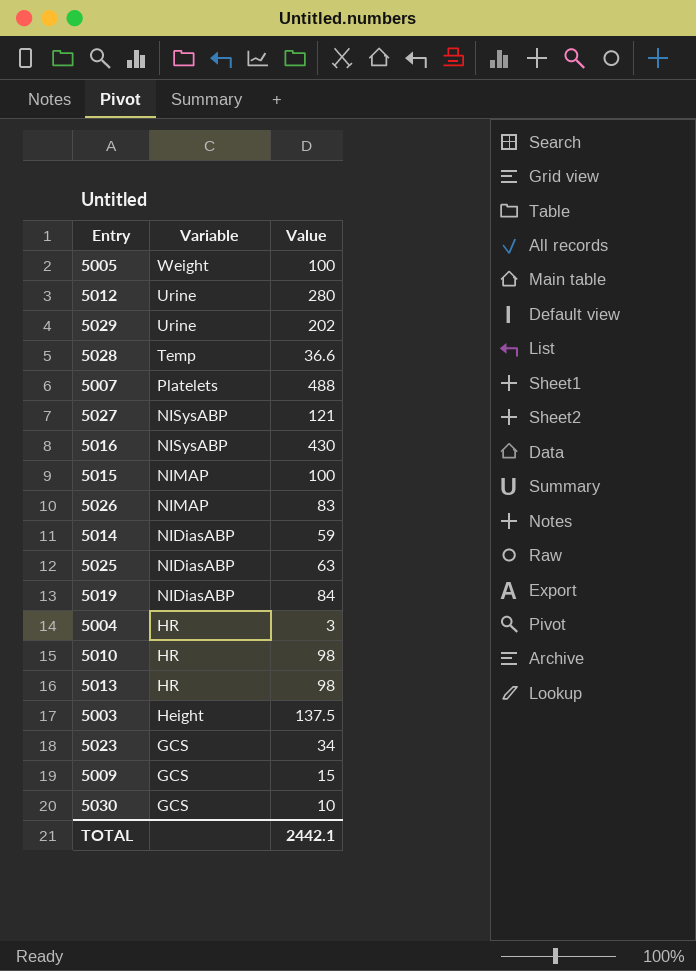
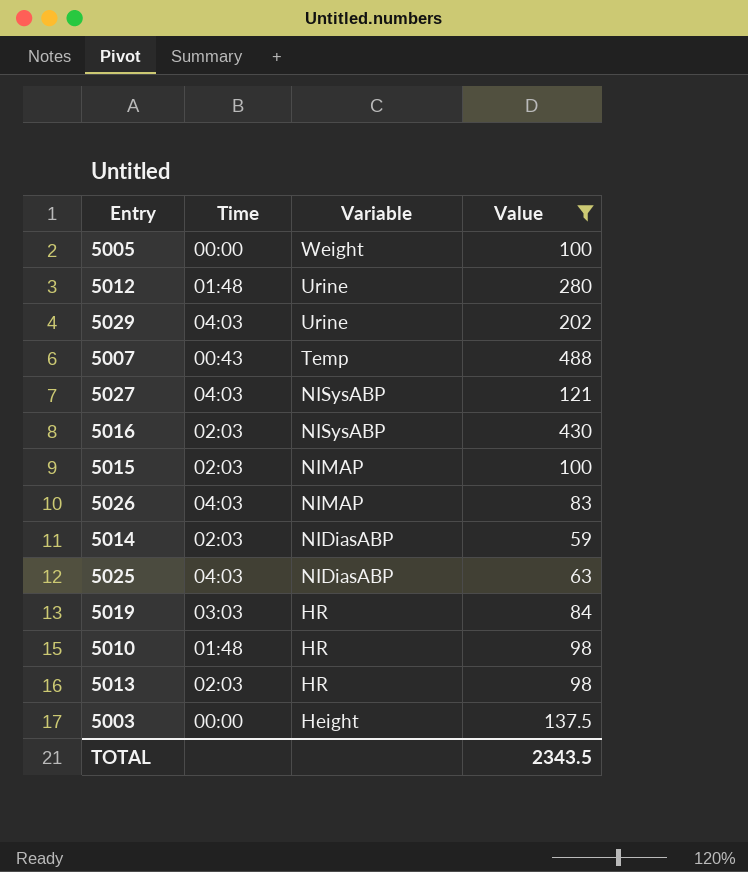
filter: none -> Value >= 59
column Time | position: none -> 2
5007 | Variable: Platelets -> Temp
5019 | Variable: NIDiasABP -> HR
TOTAL | Value: 2442.1 -> 2343.5

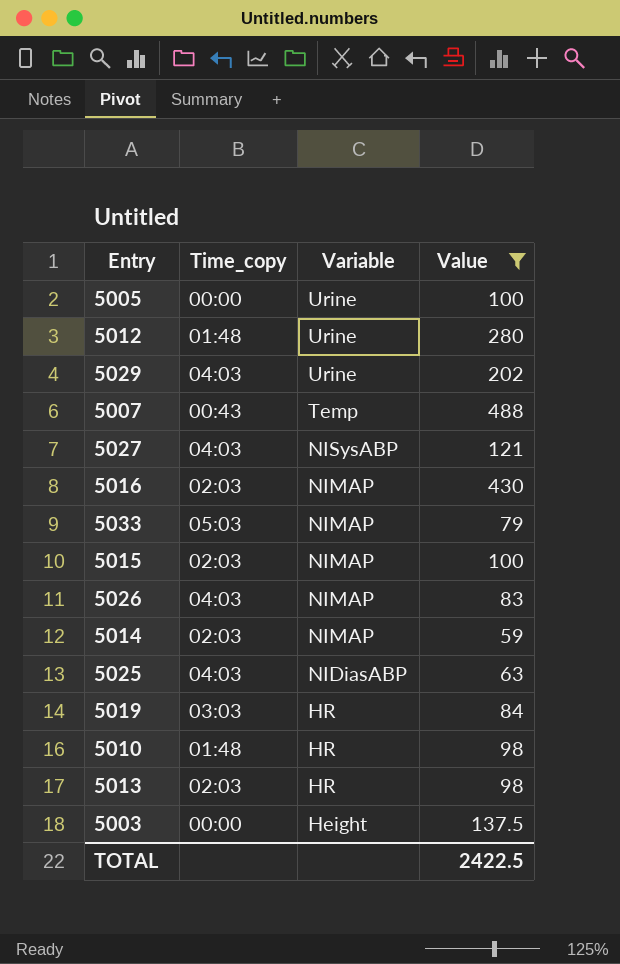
column name: Time -> Time_copy
5005 | Variable: Weight -> Urine
5016 | Variable: NISysABP -> NIMAP
row 5033: none -> 05:03 | NIMAP | 79
5014 | Variable: NIDiasABP -> NIMAP
TOTAL | Value: 2343.5 -> 2422.5

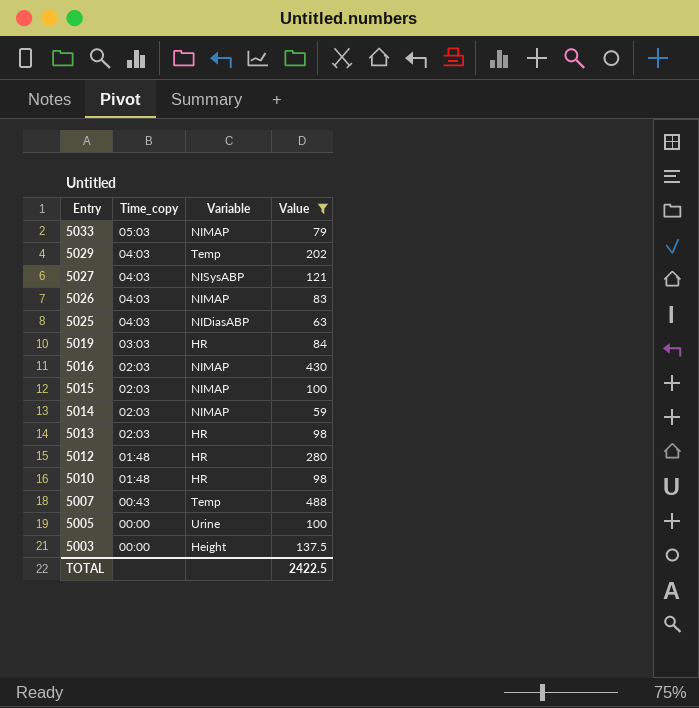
row order: Variable descending -> Entry descending
5029 | Variable: Urine -> Temp
5012 | Variable: Urine -> HR

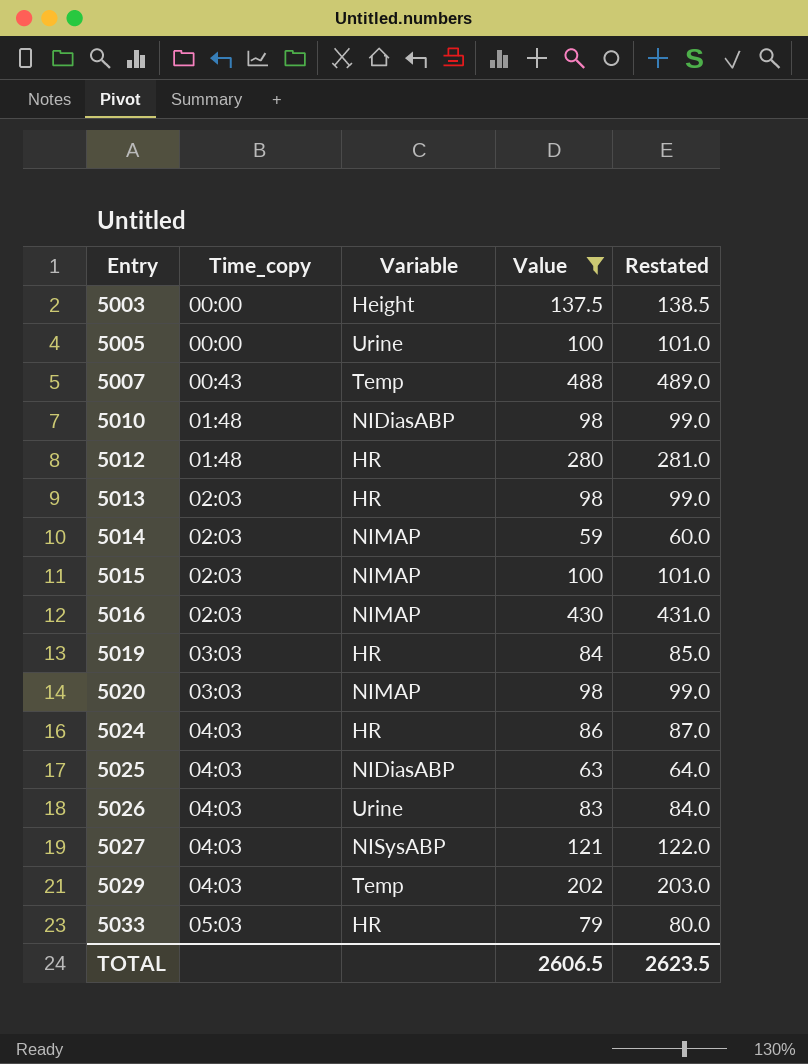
row order: Entry descending -> Entry ascending
column Restated | formula: none -> [Value] + 1
5010 | Variable: HR -> NIDiasABP
row 5020: none -> 03:03 | NIMAP | 98 | 99.0
row 5024: none -> 04:03 | HR | 86 | 87.0
5026 | Variable: NIMAP -> Urine
5033 | Variable: NIMAP -> HR
TOTAL | Value: 2422.5 -> 2606.5

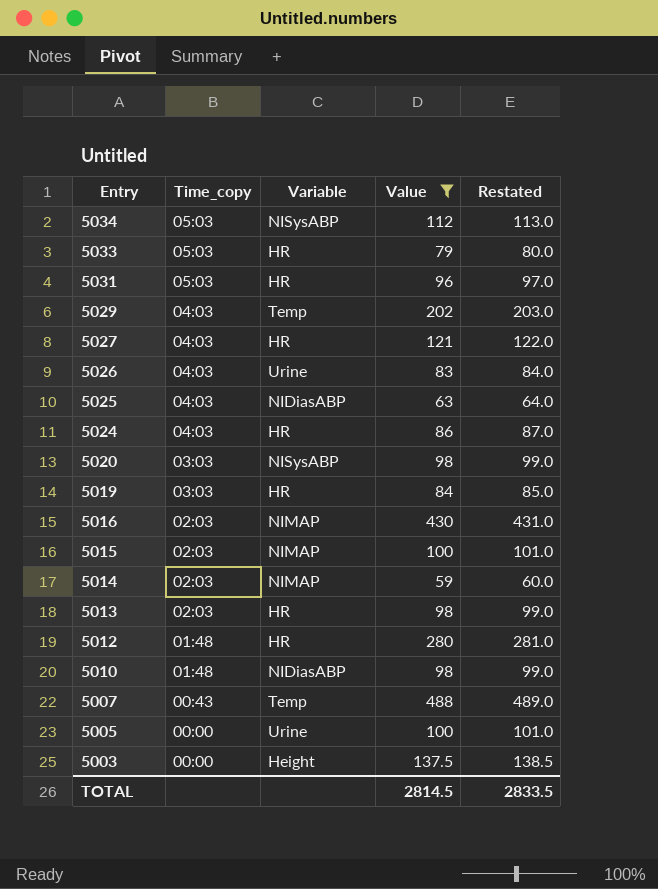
row order: Entry ascending -> Entry descending
row 5034: none -> 05:03 | NISysABP | 112 | 113.0
row 5031: none -> 05:03 | HR | 96 | 97.0
5027 | Variable: NISysABP -> HR
5020 | Variable: NIMAP -> NISysABP
TOTAL | Value: 2606.5 -> 2814.5
TOTAL | Restated: 2623.5 -> 2833.5

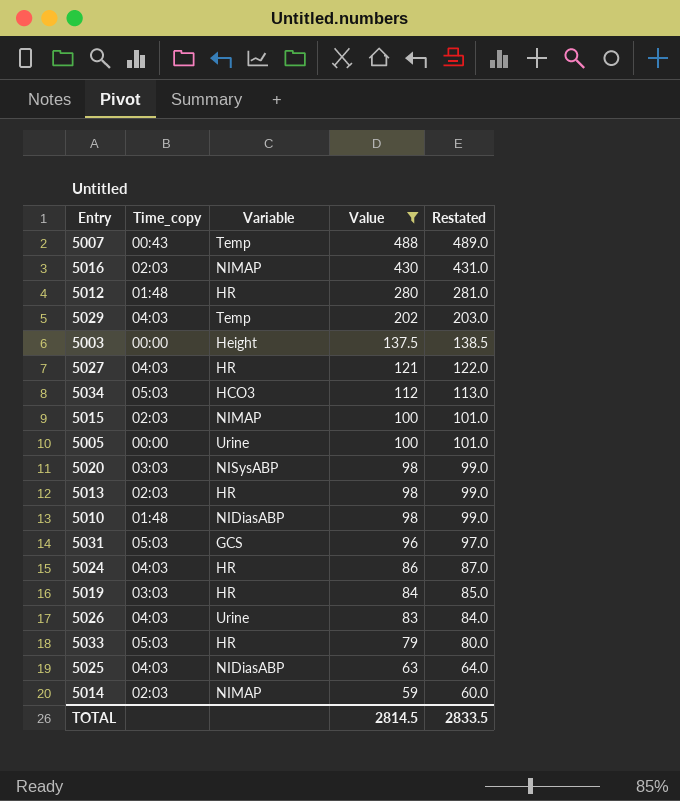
row order: Entry descending -> Value descending
5034 | Variable: NISysABP -> HCO3
5031 | Variable: HR -> GCS

